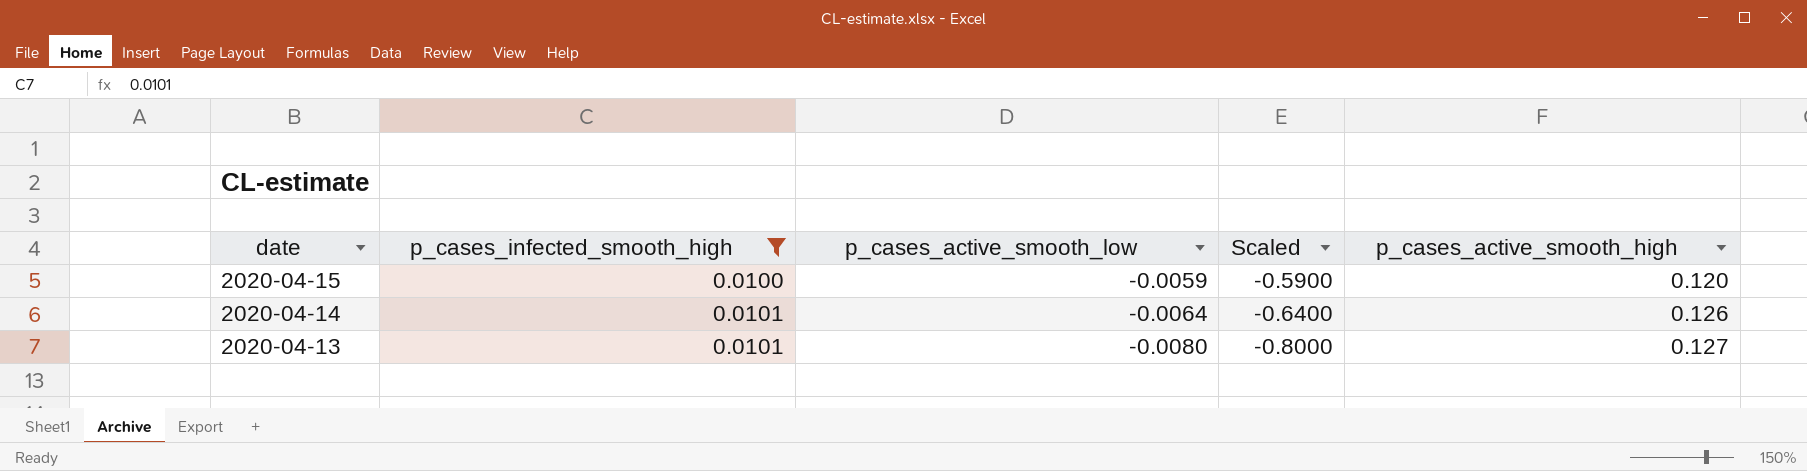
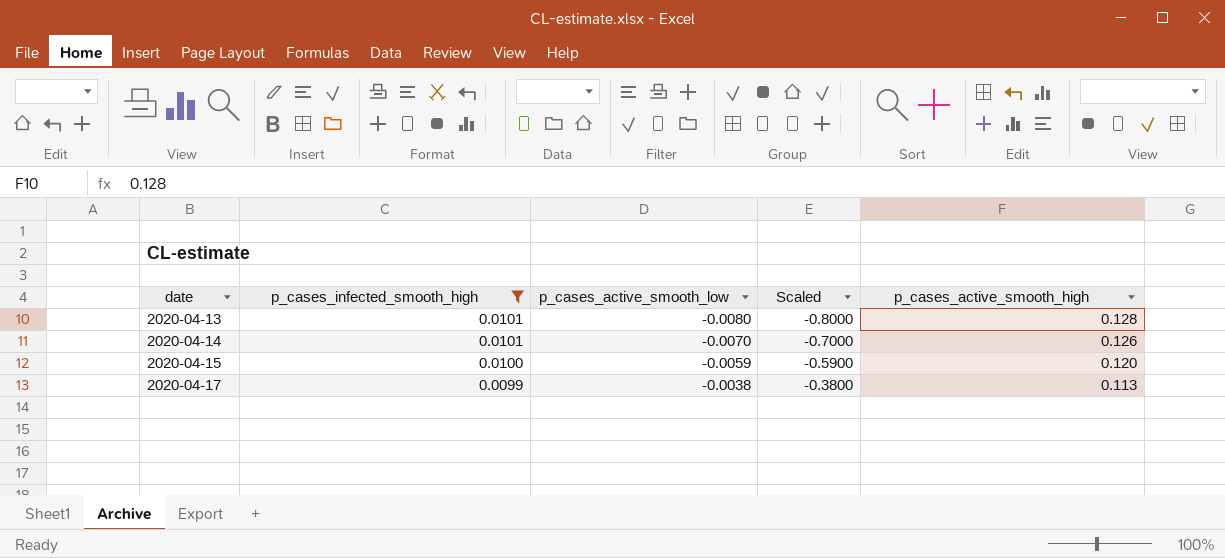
row order: date descending -> date ascending
2020-04-13 | p_cases_active_smooth_high: 0.127 -> 0.128
2020-04-14 | p_cases_active_smooth_low: -0.0064 -> -0.0070
2020-04-14 | Scaled: -0.6400 -> -0.7000
row 2020-04-17: none -> 0.0099 | -0.0038 | -0.3800 | 0.113

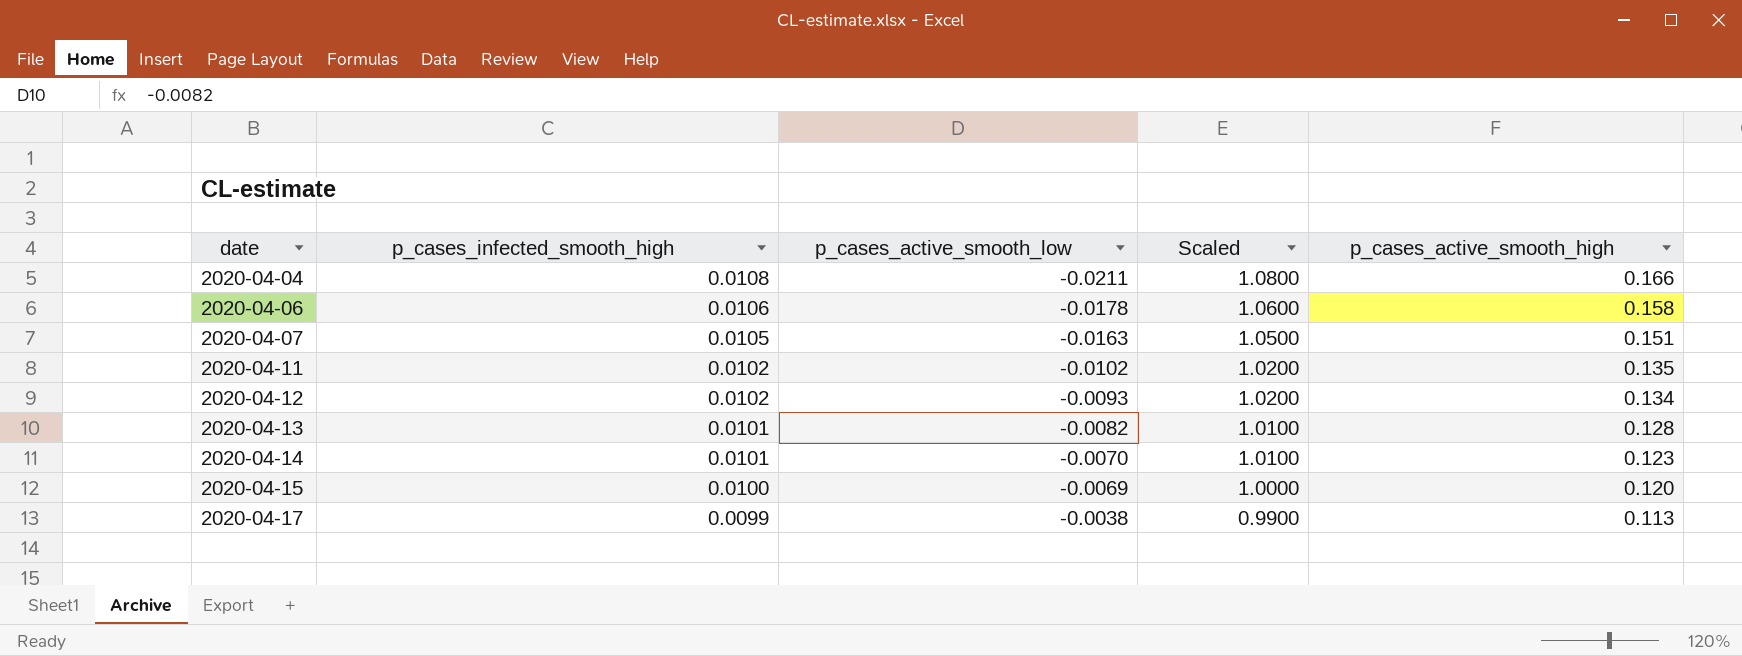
filter: p_cases_infected_smooth_high <= 0.0101 -> none
column Scaled | formula: [p_cases_active_smooth_low] * 100 -> [p_cases_infected_smooth_high] * 100
2020-04-13 | p_cases_active_smooth_low: -0.0080 -> -0.0082
2020-04-14 | p_cases_active_smooth_high: 0.126 -> 0.123
2020-04-15 | p_cases_active_smooth_low: -0.0059 -> -0.0069

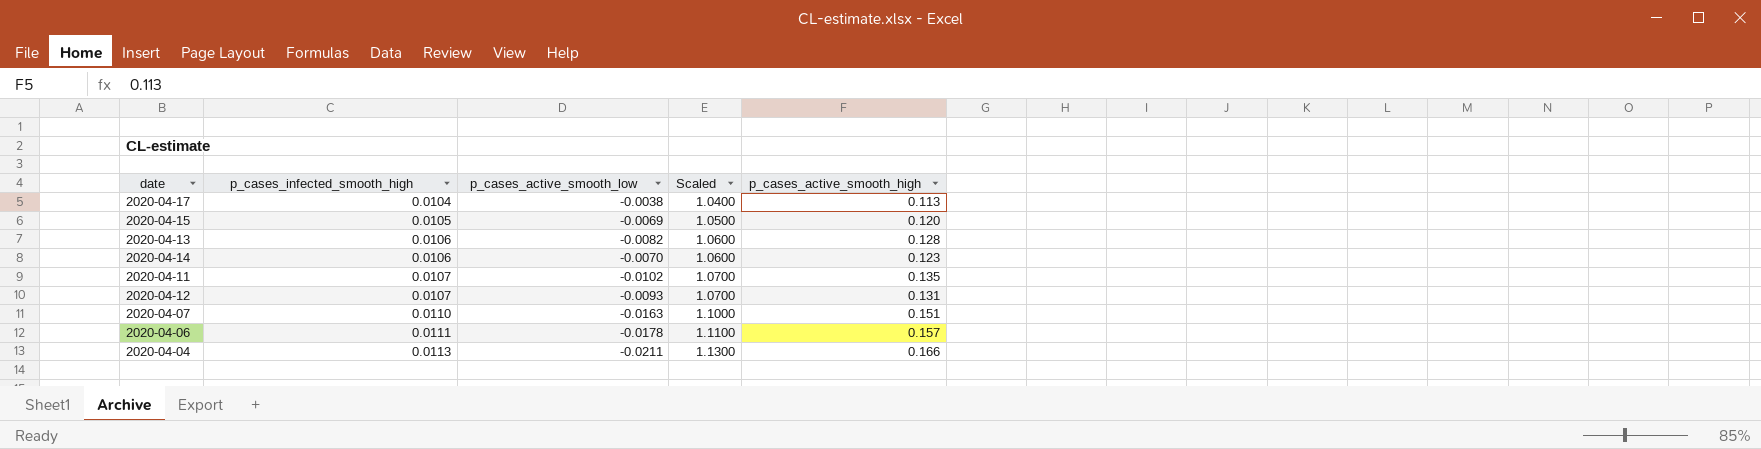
row order: date ascending -> p_cases_infected_smooth_high ascending
2020-04-17 | p_cases_infected_smooth_high: 0.0099 -> 0.0104
2020-04-17 | Scaled: 0.9900 -> 1.0400
2020-04-15 | p_cases_infected_smooth_high: 0.0100 -> 0.0105
2020-04-15 | Scaled: 1.0000 -> 1.0500
2020-04-13 | p_cases_infected_smooth_high: 0.0101 -> 0.0106
2020-04-13 | Scaled: 1.0100 -> 1.0600
2020-04-14 | p_cases_infected_smooth_high: 0.0101 -> 0.0106
2020-04-14 | Scaled: 1.0100 -> 1.0600
2020-04-11 | p_cases_infected_smooth_high: 0.0102 -> 0.0107
2020-04-11 | Scaled: 1.0200 -> 1.0700
2020-04-12 | p_cases_infected_smooth_high: 0.0102 -> 0.0107
2020-04-12 | Scaled: 1.0200 -> 1.0700
2020-04-12 | p_cases_active_smooth_high: 0.134 -> 0.131
2020-04-07 | p_cases_infected_smooth_high: 0.0105 -> 0.0110
2020-04-07 | Scaled: 1.0500 -> 1.1000
2020-04-06 | p_cases_infected_smooth_high: 0.0106 -> 0.0111
2020-04-06 | Scaled: 1.0600 -> 1.1100
2020-04-06 | p_cases_active_smooth_high: 0.158 -> 0.157
2020-04-04 | p_cases_infected_smooth_high: 0.0108 -> 0.0113
2020-04-04 | Scaled: 1.0800 -> 1.1300

